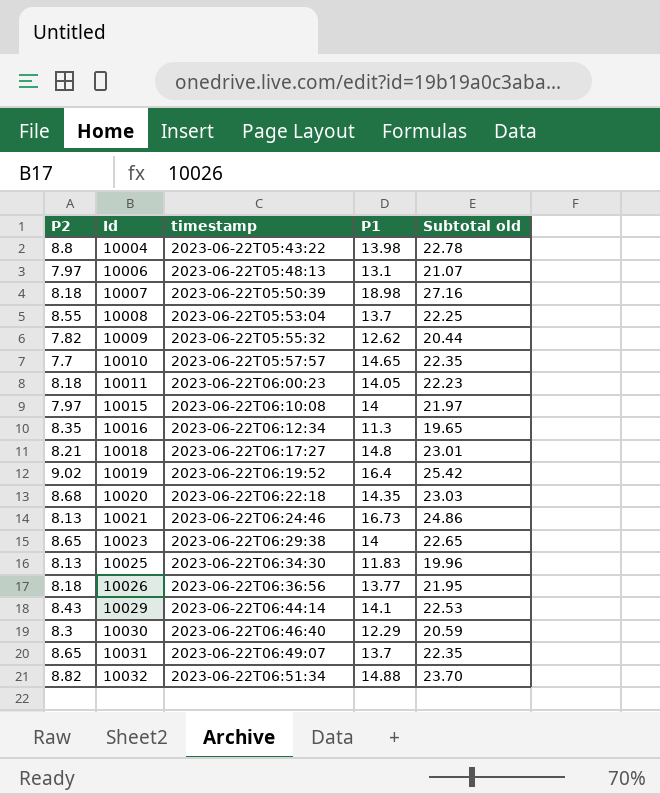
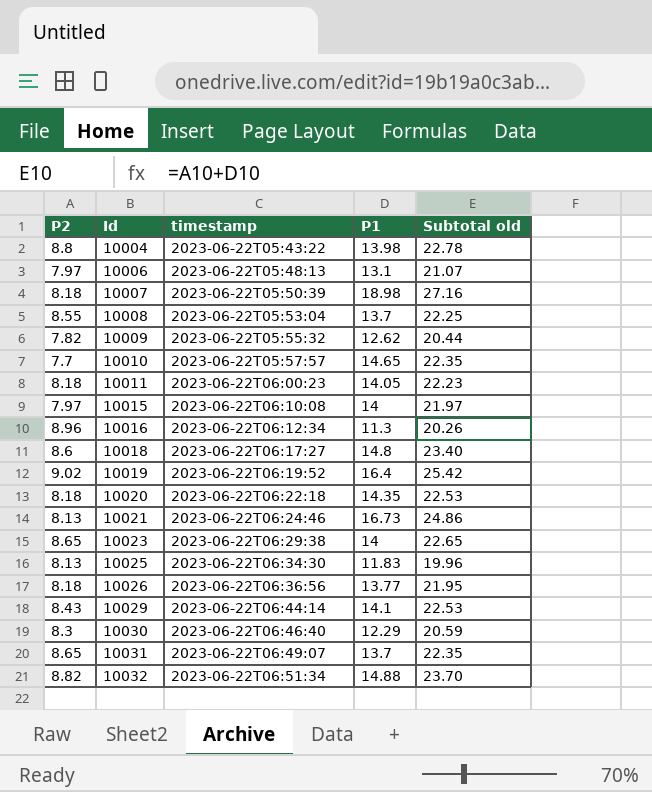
10016 | P2: 8.35 -> 8.96
10016 | Subtotal old: 19.65 -> 20.26
10018 | P2: 8.21 -> 8.6
10018 | Subtotal old: 23.01 -> 23.40
10020 | P2: 8.68 -> 8.18
10020 | Subtotal old: 23.03 -> 22.53

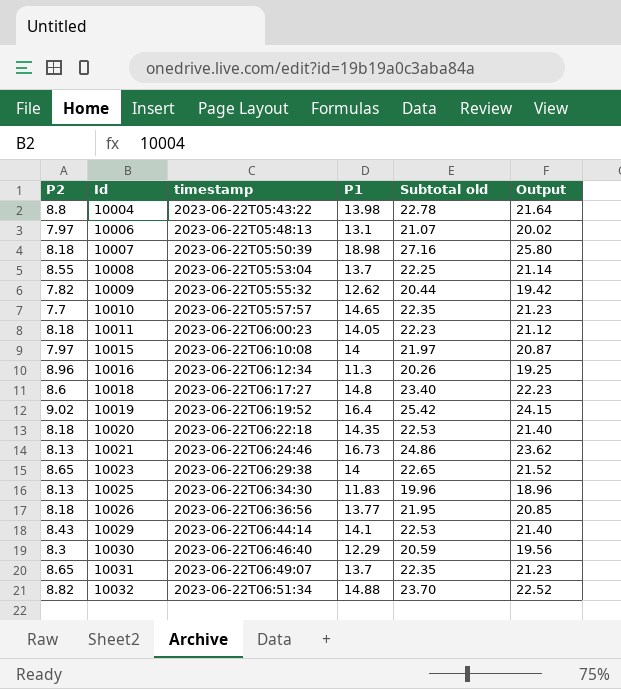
column Output | formula: none -> [Subtotal old] * 0.95

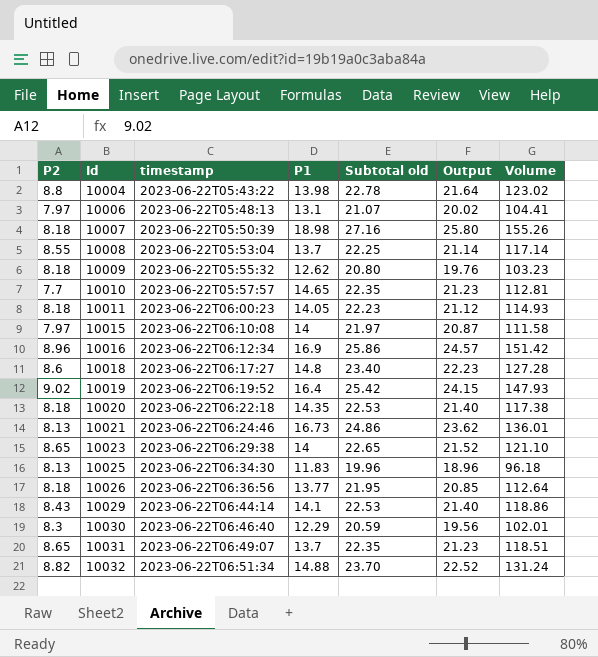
column Volume | formula: none -> [P2] * [P1]
10009 | P2: 7.82 -> 8.18
10009 | Subtotal old: 20.44 -> 20.80
10009 | Output: 19.42 -> 19.76
10016 | P1: 11.3 -> 16.9
10016 | Subtotal old: 20.26 -> 25.86
10016 | Output: 19.25 -> 24.57

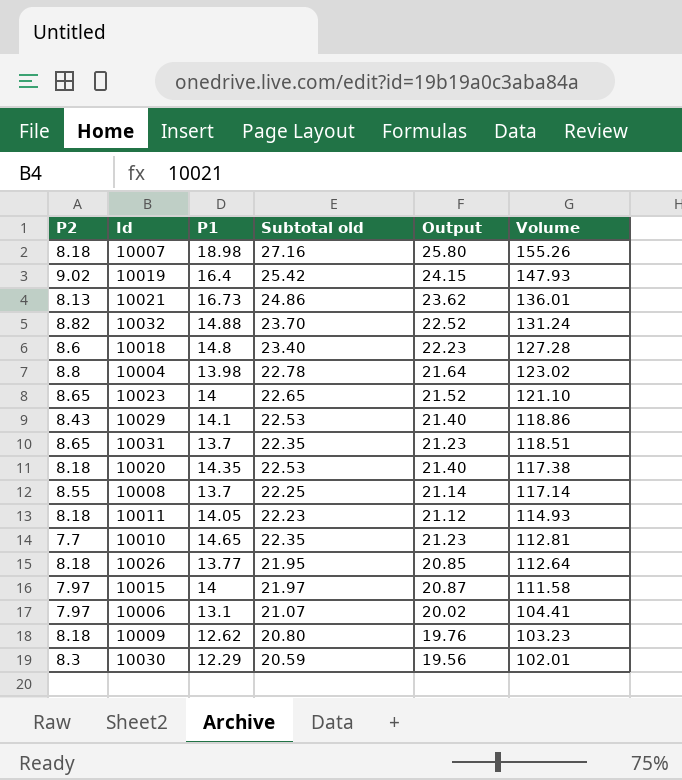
row order: Id ascending -> Volume descending
column timestamp | position: 3 -> none
row 10016: 8.96 | 2023-06-22T06:12:34 | 16.9 | 25.86 | 24.57 | 151.42 -> none
row 10025: 8.13 | 2023-06-22T06:34:30 | 11.83 | 19.96 | 18.96 | 96.18 -> none

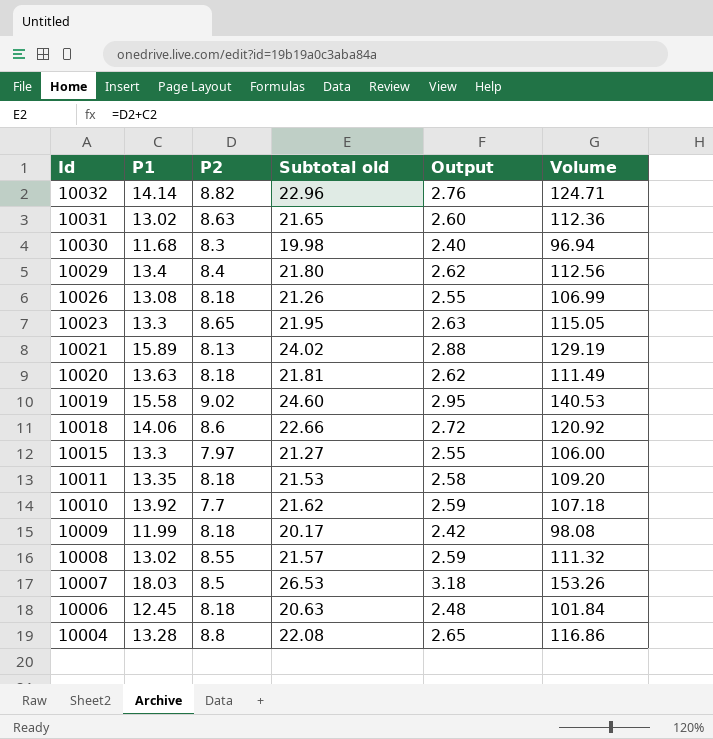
row order: Volume descending -> Id descending
column P2 | position: 1 -> 3
column Output | formula: [Subtotal old] * 0.95 -> [Subtotal old] * 0.12
10032 | P1: 14.88 -> 14.14
10032 | Subtotal old: 23.70 -> 22.96
10032 | Volume: 131.24 -> 124.71
10031 | P1: 13.7 -> 13.02
10031 | P2: 8.65 -> 8.63
10031 | Subtotal old: 22.35 -> 21.65
10031 | Volume: 118.51 -> 112.36
10030 | P1: 12.29 -> 11.68
10030 | Subtotal old: 20.59 -> 19.98
10030 | Volume: 102.01 -> 96.94
10029 | P1: 14.1 -> 13.4
10029 | P2: 8.43 -> 8.4
10029 | Subtotal old: 22.53 -> 21.80
10029 | Volume: 118.86 -> 112.56
10026 | P1: 13.77 -> 13.08
10026 | Subtotal old: 21.95 -> 21.26
10026 | Volume: 112.64 -> 106.99
10023 | P1: 14 -> 13.3
10023 | Subtotal old: 22.65 -> 21.95
10023 | Volume: 121.10 -> 115.05
10021 | P1: 16.73 -> 15.89
10021 | Subtotal old: 24.86 -> 24.02
10021 | Volume: 136.01 -> 129.19
10020 | P1: 14.35 -> 13.63
10020 | Subtotal old: 22.53 -> 21.81
10020 | Volume: 117.38 -> 111.49
10019 | P1: 16.4 -> 15.58
10019 | Subtotal old: 25.42 -> 24.60
10019 | Volume: 147.93 -> 140.53
10018 | P1: 14.8 -> 14.06
10018 | Subtotal old: 23.40 -> 22.66
10018 | Volume: 127.28 -> 120.92
10015 | P1: 14 -> 13.3
10015 | Subtotal old: 21.97 -> 21.27
10015 | Volume: 111.58 -> 106.00
10011 | P1: 14.05 -> 13.35
10011 | Subtotal old: 22.23 -> 21.53
10011 | Volume: 114.93 -> 109.20
10010 | P1: 14.65 -> 13.92
10010 | Subtotal old: 22.35 -> 21.62
10010 | Volume: 112.81 -> 107.18
10009 | P1: 12.62 -> 11.99
10009 | Subtotal old: 20.80 -> 20.17
10009 | Volume: 103.23 -> 98.08
10008 | P1: 13.7 -> 13.02
10008 | Subtotal old: 22.25 -> 21.57
10008 | Volume: 117.14 -> 111.32
10007 | P1: 18.98 -> 18.03
10007 | P2: 8.18 -> 8.5
10007 | Subtotal old: 27.16 -> 26.53
10007 | Volume: 155.26 -> 153.26
10006 | P1: 13.1 -> 12.45
10006 | P2: 7.97 -> 8.18
10006 | Subtotal old: 21.07 -> 20.63
10006 | Volume: 104.41 -> 101.84
10004 | P1: 13.98 -> 13.28
10004 | Subtotal old: 22.78 -> 22.08
10004 | Volume: 123.02 -> 116.86

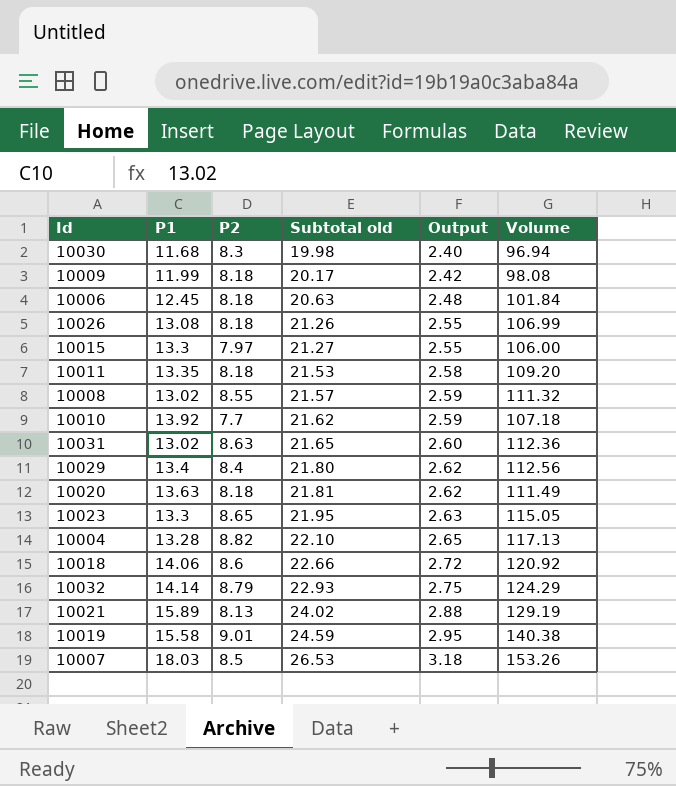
row order: Id descending -> Subtotal old ascending
10004 | P2: 8.8 -> 8.82
10004 | Subtotal old: 22.08 -> 22.10
10004 | Volume: 116.86 -> 117.13
10032 | P2: 8.82 -> 8.79
10032 | Subtotal old: 22.96 -> 22.93
10032 | Output: 2.76 -> 2.75
10032 | Volume: 124.71 -> 124.29
10019 | P2: 9.02 -> 9.01
10019 | Subtotal old: 24.60 -> 24.59
10019 | Volume: 140.53 -> 140.38

